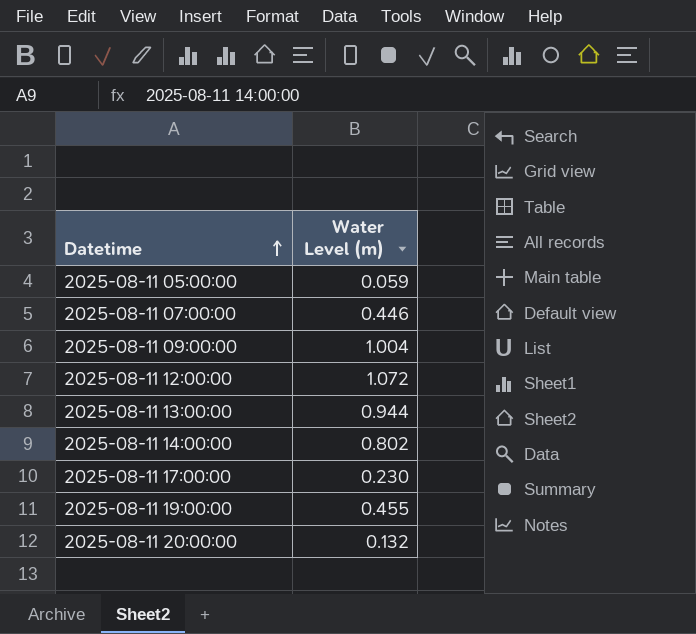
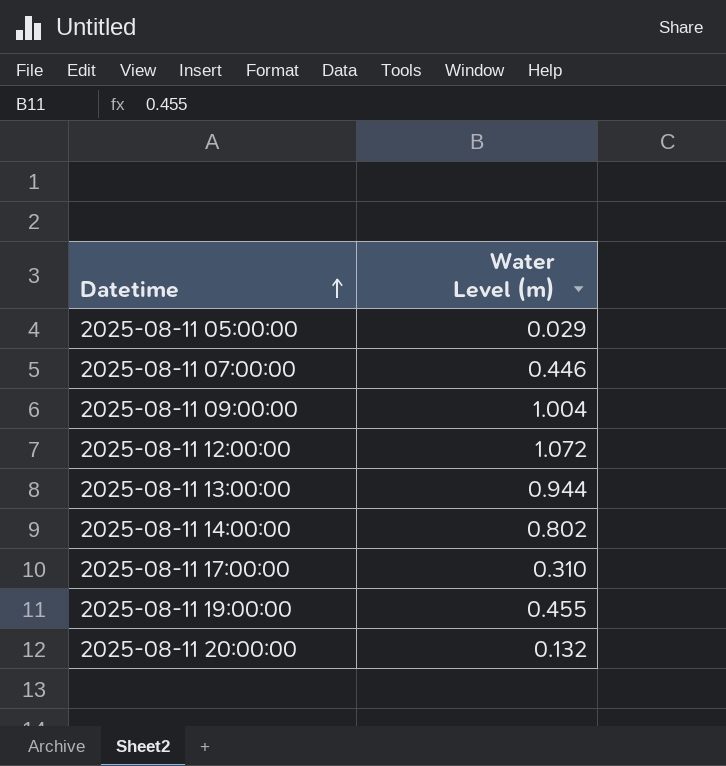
2025-08-11 05:00:00 | Water Level (m): 0.059 -> 0.029
2025-08-11 17:00:00 | Water Level (m): 0.230 -> 0.310

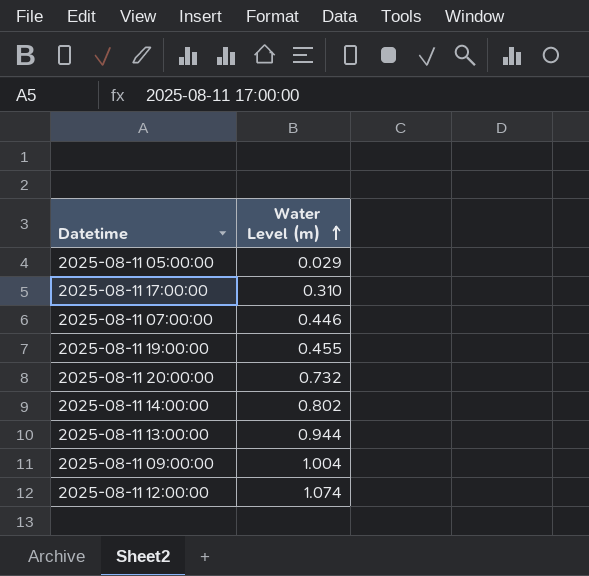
row order: Datetime ascending -> Water Level (m) ascending
2025-08-11 20:00:00 | Water Level (m): 0.132 -> 0.732
2025-08-11 12:00:00 | Water Level (m): 1.072 -> 1.074

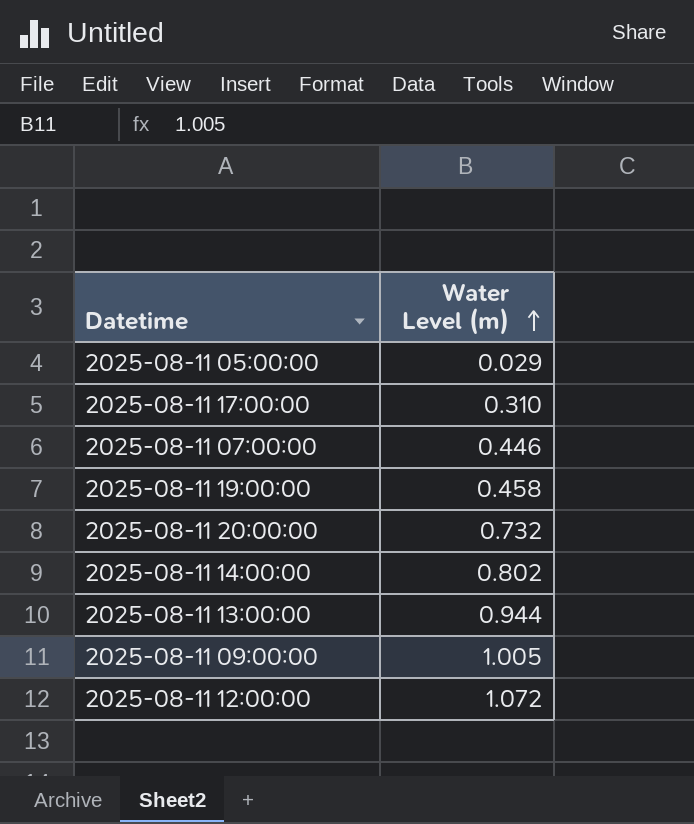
2025-08-11 19:00:00 | Water Level (m): 0.455 -> 0.458
2025-08-11 09:00:00 | Water Level (m): 1.004 -> 1.005
2025-08-11 12:00:00 | Water Level (m): 1.074 -> 1.072

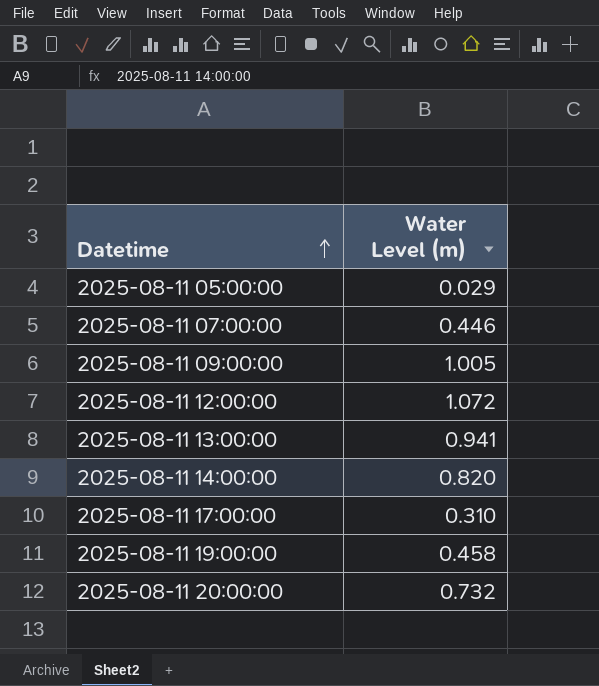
row order: Water Level (m) ascending -> Datetime ascending
2025-08-11 13:00:00 | Water Level (m): 0.944 -> 0.941
2025-08-11 14:00:00 | Water Level (m): 0.802 -> 0.820

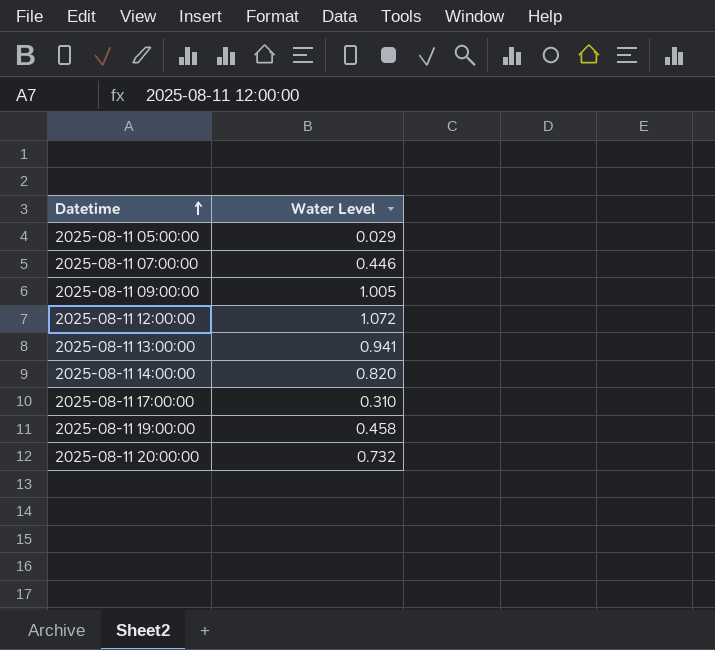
column name: Water Level (m) -> Water Level

